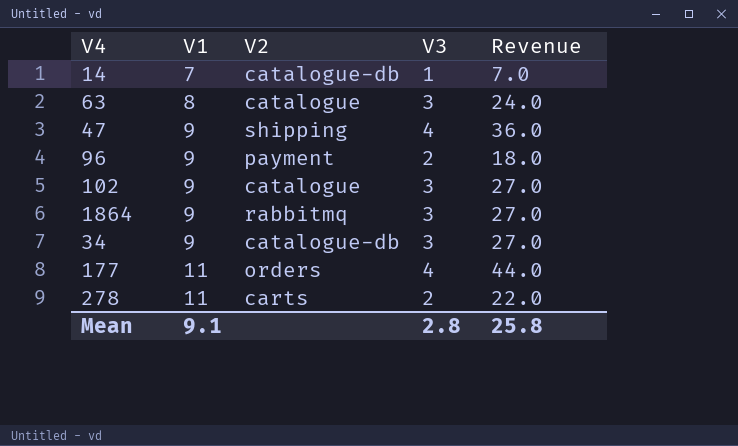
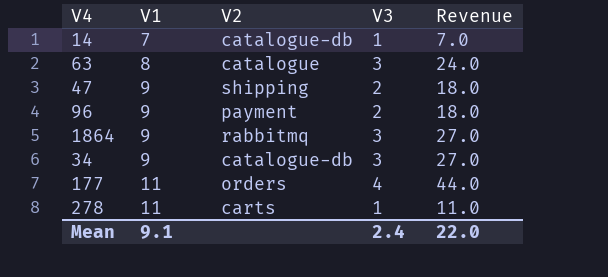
row 102: 9 | catalogue | 3 | 27.0 -> none
47 | V3: 4 -> 2
47 | Revenue: 36.0 -> 18.0
278 | V3: 2 -> 1
278 | Revenue: 22.0 -> 11.0
Mean | V3: 2.8 -> 2.4
Mean | Revenue: 25.8 -> 22.0

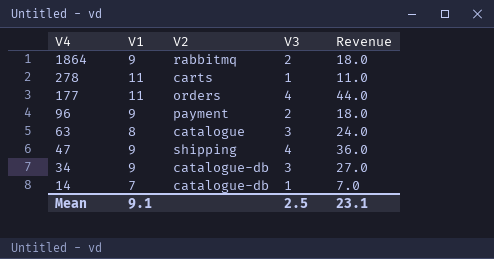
row order: V1 ascending -> V4 descending
1864 | V3: 3 -> 2
1864 | Revenue: 27.0 -> 18.0
47 | V3: 2 -> 4
47 | Revenue: 18.0 -> 36.0
Mean | V3: 2.4 -> 2.5
Mean | Revenue: 22.0 -> 23.1

